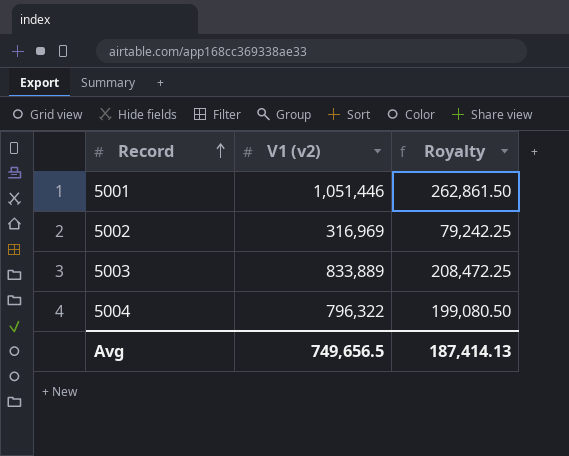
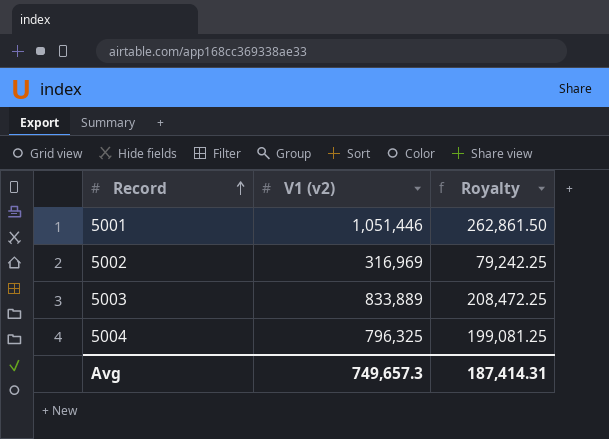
5004 | V1 (v2): 796,322 -> 796,325
5004 | Royalty: 199,080.50 -> 199,081.25
Avg | V1 (v2): 749,656.5 -> 749,657.3
Avg | Royalty: 187,414.13 -> 187,414.31

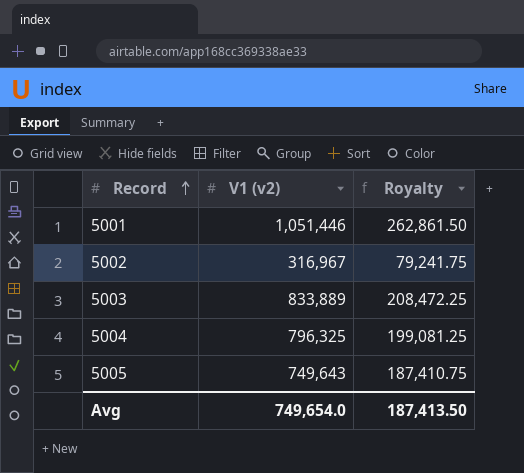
5002 | V1 (v2): 316,969 -> 316,967
5002 | Royalty: 79,242.25 -> 79,241.75
row 5005: none -> 749,643 | 187,410.75
Avg | V1 (v2): 749,657.3 -> 749,654.0
Avg | Royalty: 187,414.31 -> 187,413.50

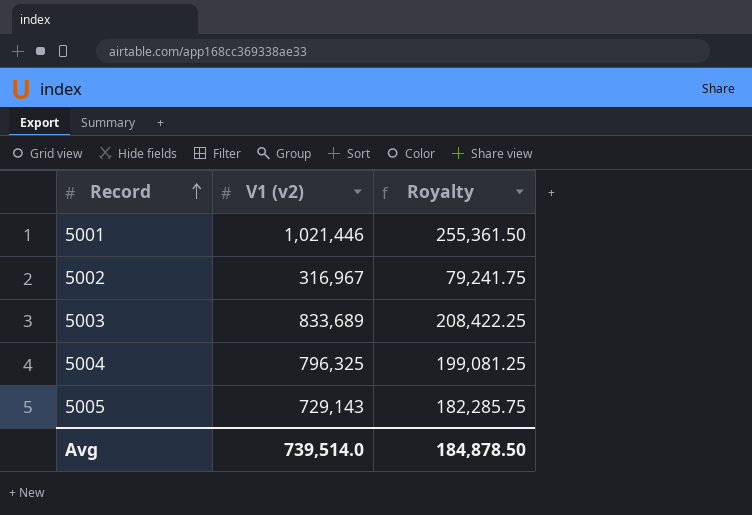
5001 | V1 (v2): 1,051,446 -> 1,021,446
5001 | Royalty: 262,861.50 -> 255,361.50
5003 | V1 (v2): 833,889 -> 833,689
5003 | Royalty: 208,472.25 -> 208,422.25
5005 | V1 (v2): 749,643 -> 729,143
5005 | Royalty: 187,410.75 -> 182,285.75
Avg | V1 (v2): 749,654.0 -> 739,514.0
Avg | Royalty: 187,413.50 -> 184,878.50

